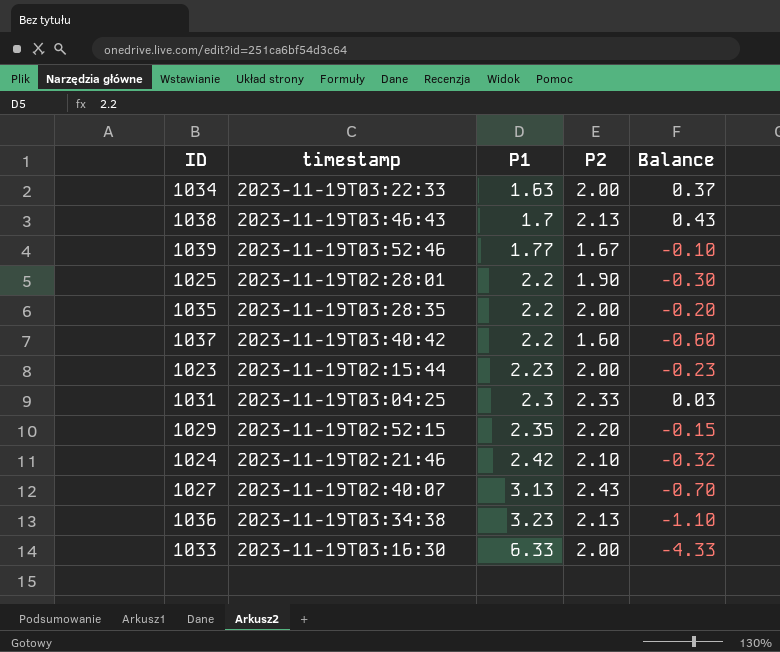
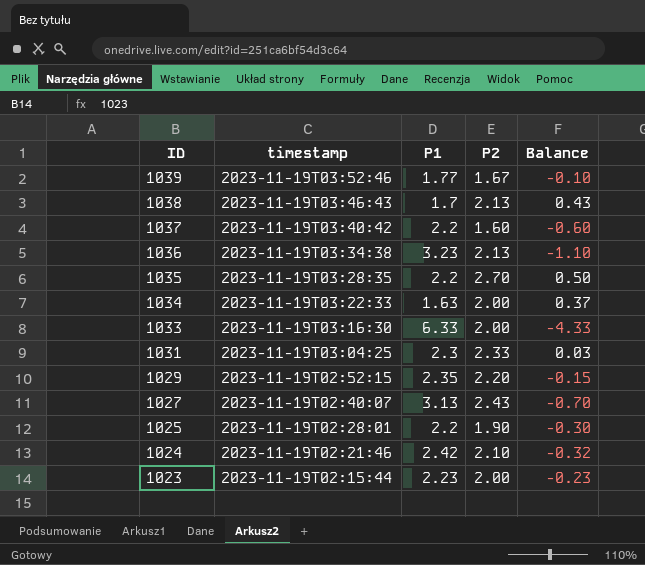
row order: P1 ascending -> ID descending
1035 | P2: 2.00 -> 2.70
1035 | Balance: -0.20 -> 0.50

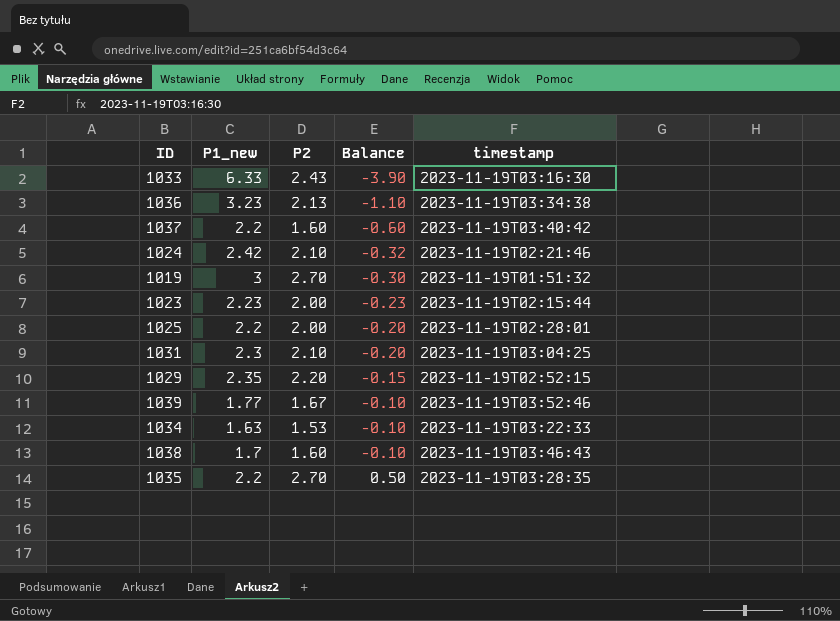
row order: ID descending -> Balance ascending
column name: P1 -> P1_new
column timestamp | position: 2 -> 5
row 1027: 2023-11-19T02:40:07 | 3.13 | 2.43 | -0.70 -> none
1033 | P2: 2.00 -> 2.43
1033 | Balance: -4.33 -> -3.90
row 1019: none -> 3 | 2.70 | -0.30 | 2023-11-19T01:51:32
1025 | P2: 1.90 -> 2.00
1025 | Balance: -0.30 -> -0.20
1031 | P2: 2.33 -> 2.10
1031 | Balance: 0.03 -> -0.20
1034 | P2: 2.00 -> 1.53
1034 | Balance: 0.37 -> -0.10
1038 | P2: 2.13 -> 1.60
1038 | Balance: 0.43 -> -0.10

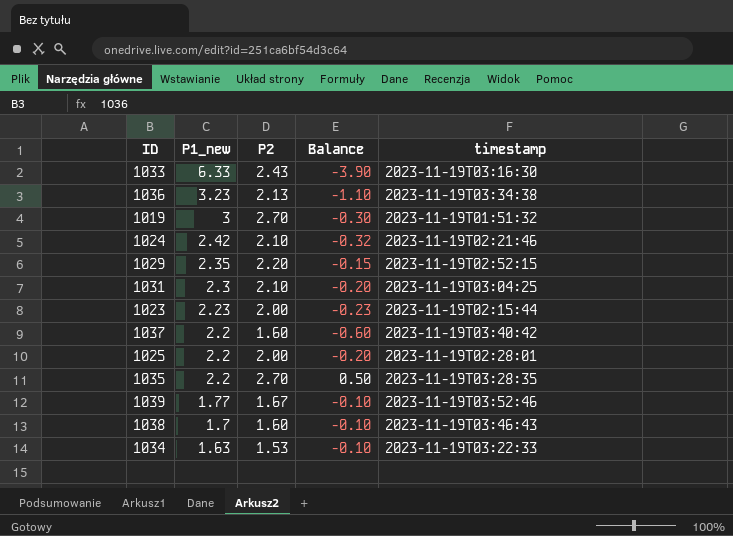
row order: Balance ascending -> P1_new descending

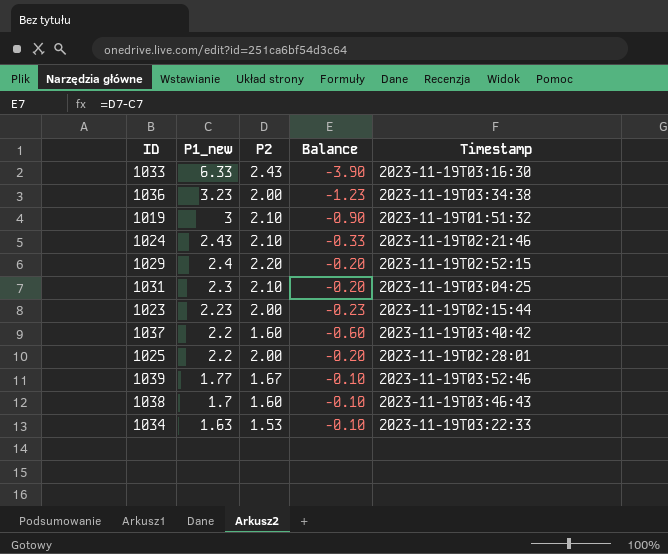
column name: timestamp -> Timestamp
row 1035: 2.2 | 2.70 | 0.50 | 2023-11-19T03:28:35 -> none
1036 | P2: 2.13 -> 2.00
1036 | Balance: -1.10 -> -1.23
1019 | P2: 2.70 -> 2.10
1019 | Balance: -0.30 -> -0.90
1024 | P1_new: 2.42 -> 2.43
1024 | Balance: -0.32 -> -0.33
1029 | P1_new: 2.35 -> 2.4
1029 | Balance: -0.15 -> -0.20

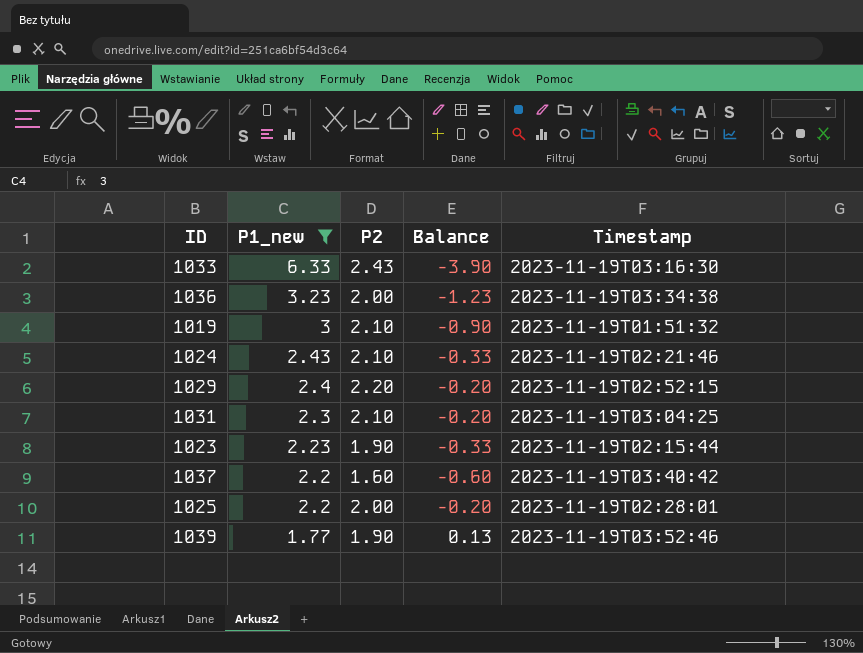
filter: none -> P1_new >= 1.77
1023 | P2: 2.00 -> 1.90
1023 | Balance: -0.23 -> -0.33
1039 | P2: 1.67 -> 1.90
1039 | Balance: -0.10 -> 0.13

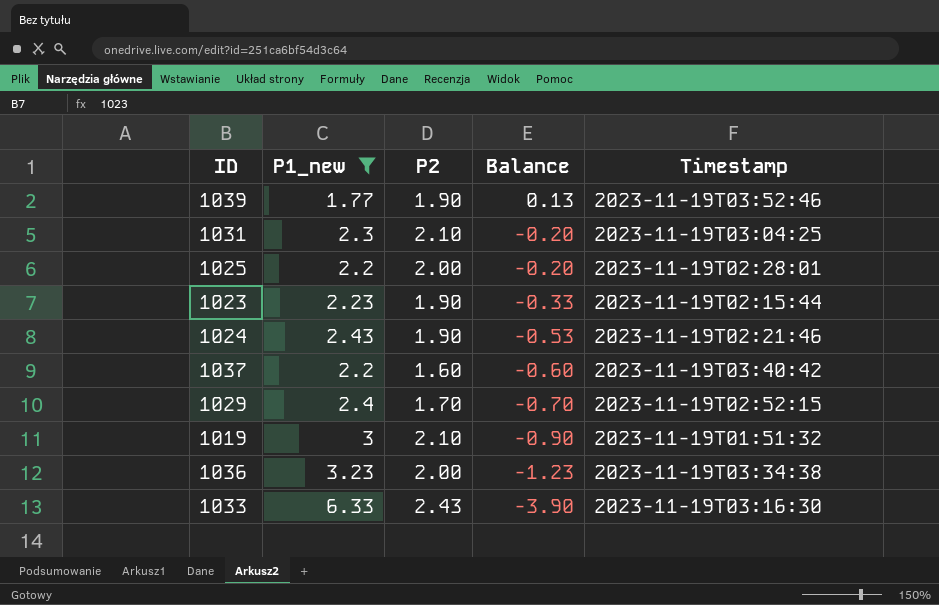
row order: P1_new descending -> Balance descending
1024 | P2: 2.10 -> 1.90
1024 | Balance: -0.33 -> -0.53
1029 | P2: 2.20 -> 1.70
1029 | Balance: -0.20 -> -0.70

